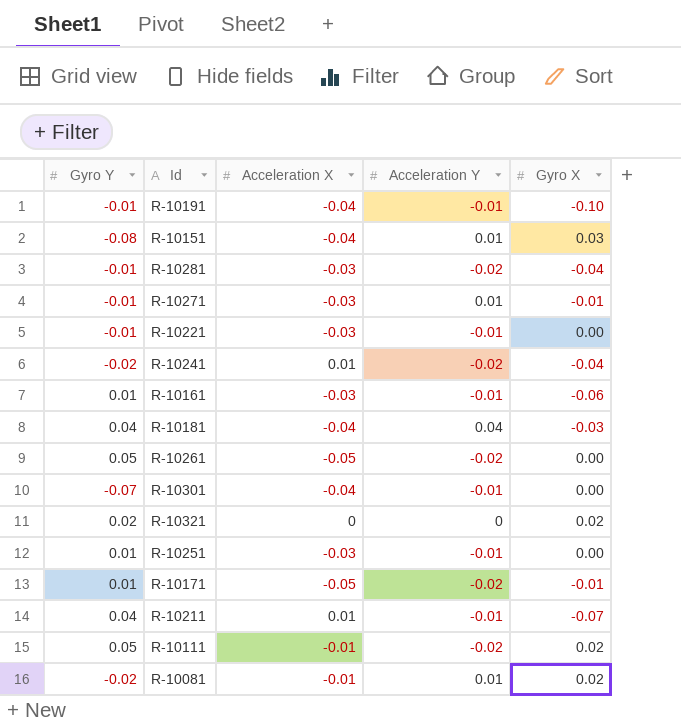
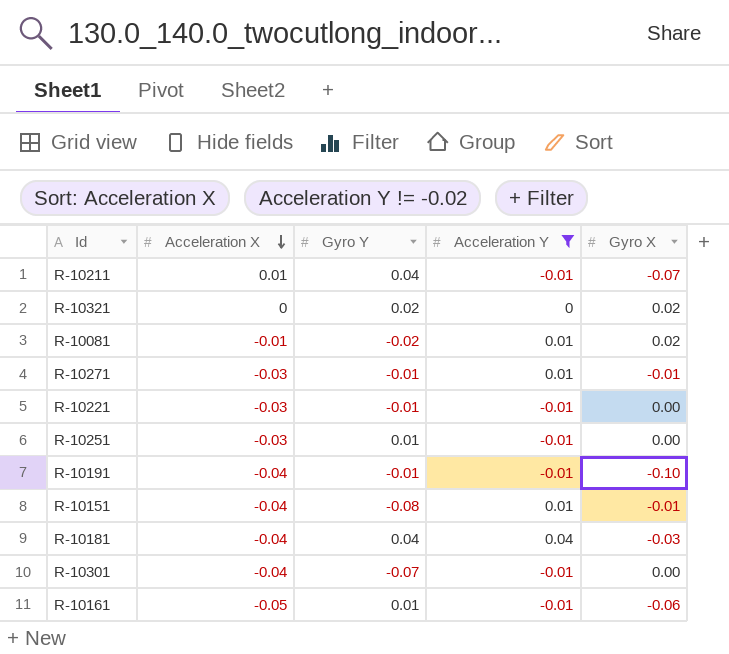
filter: none -> Acceleration Y != -0.02
row order: none -> Acceleration X descending
column Gyro Y | position: 1 -> 3
R-10151 | Gyro X: 0.03 -> -0.01
R-10161 | Acceleration X: -0.03 -> -0.05

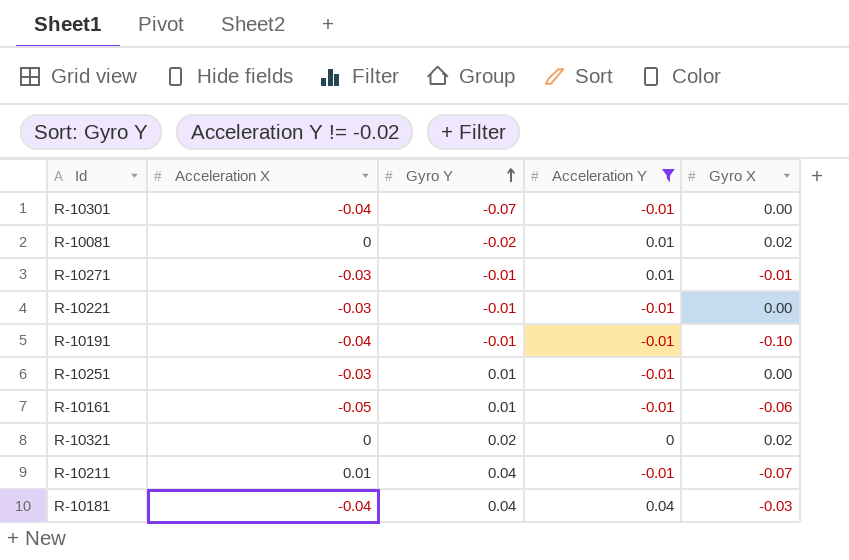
row order: Acceleration X descending -> Gyro Y ascending
row R-10151: -0.04 | -0.08 | 0.01 | -0.01 -> none
R-10081 | Acceleration X: -0.01 -> 0

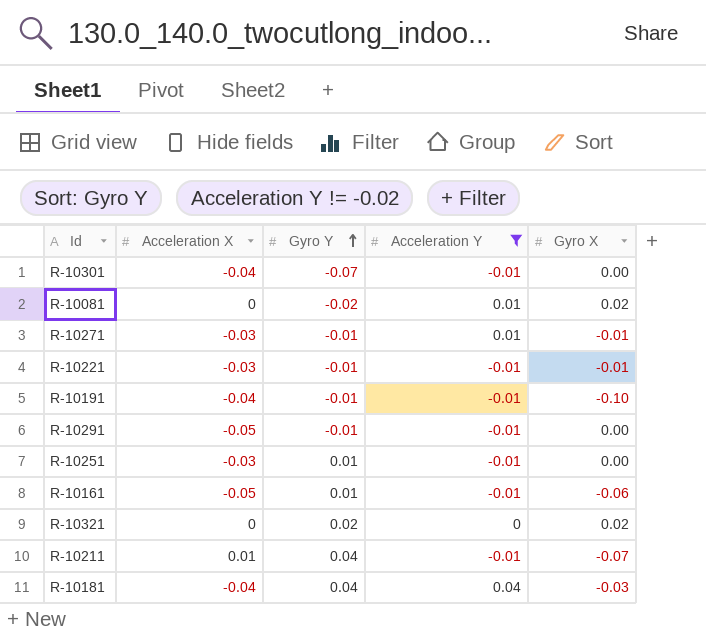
R-10221 | Gyro X: 0.00 -> -0.01
row R-10291: none -> -0.05 | -0.01 | -0.01 | 0.00

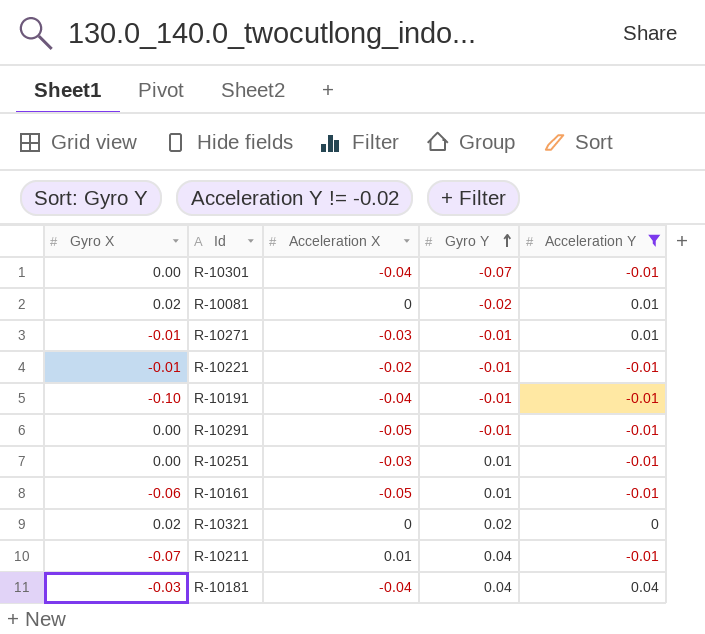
column Gyro X | position: 5 -> 1
R-10221 | Acceleration X: -0.03 -> -0.02

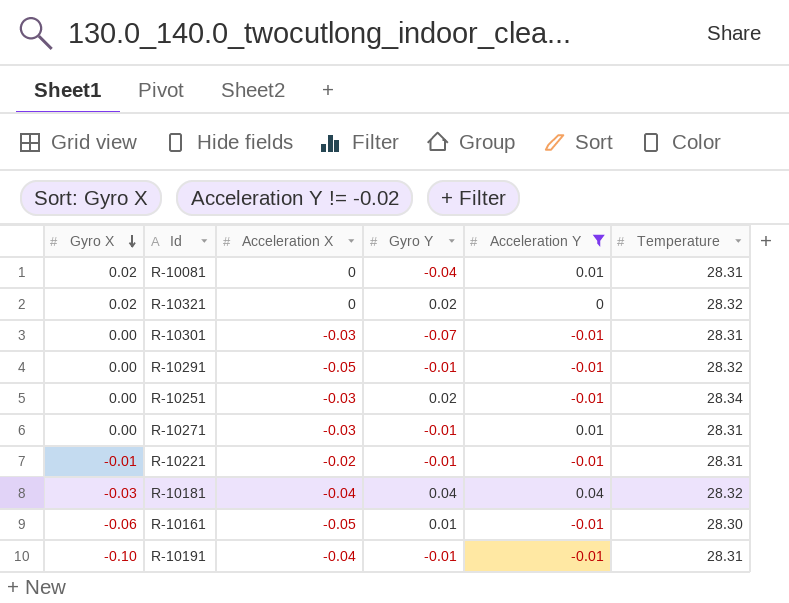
row order: Gyro Y ascending -> Gyro X descending
column Temperature | position: none -> 6
row R-10211: -0.07 | 0.01 | 0.04 | -0.01 -> none
R-10081 | Gyro Y: -0.02 -> -0.04
R-10301 | Acceleration X: -0.04 -> -0.03
R-10251 | Gyro Y: 0.01 -> 0.02
R-10271 | Gyro X: -0.01 -> 0.00

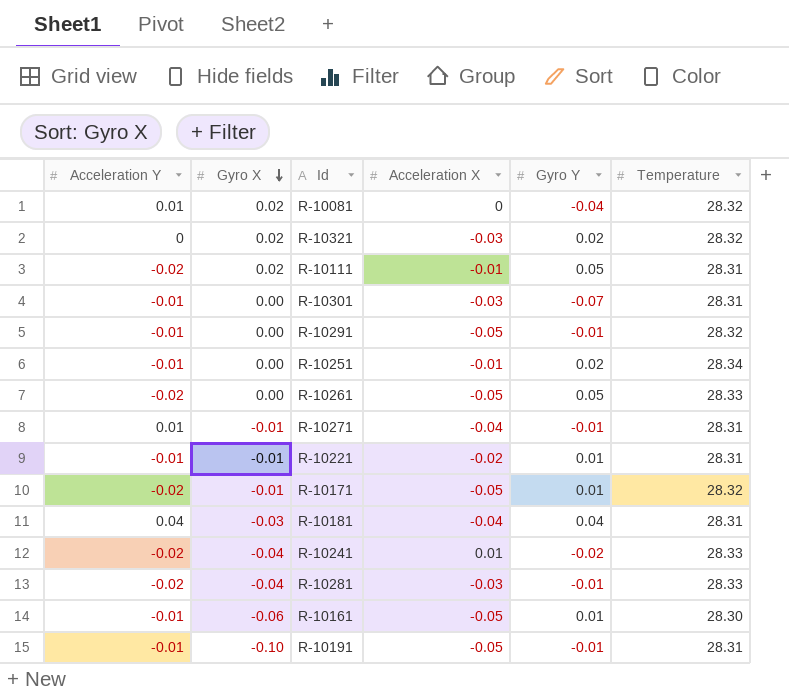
filter: Acceleration Y != -0.02 -> none
column Acceleration Y | position: 5 -> 1
R-10081 | Temperature: 28.31 -> 28.32
R-10321 | Acceleration X: 0 -> -0.03
R-10251 | Acceleration X: -0.03 -> -0.01
R-10271 | Gyro X: 0.00 -> -0.01
R-10271 | Acceleration X: -0.03 -> -0.04
R-10221 | Gyro Y: -0.01 -> 0.01
R-10181 | Temperature: 28.32 -> 28.31
R-10191 | Acceleration X: -0.04 -> -0.05

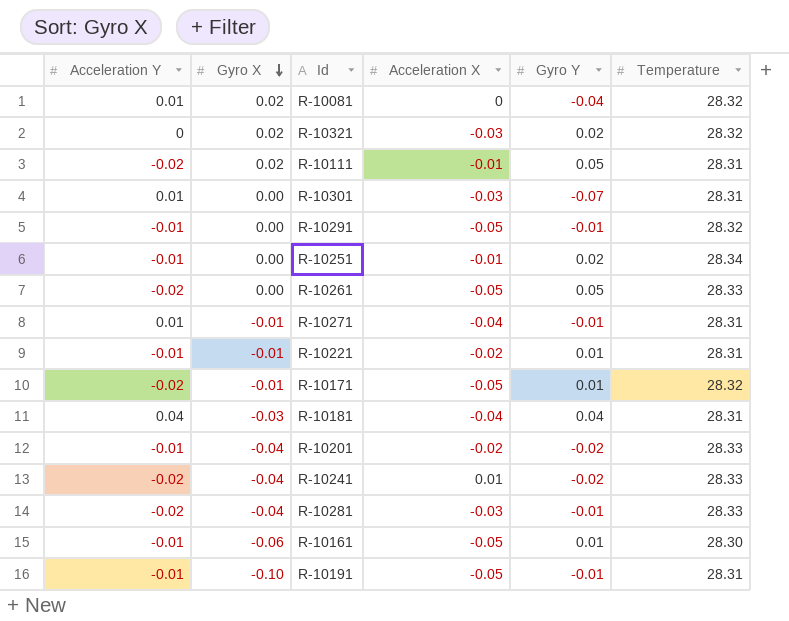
R-10301 | Acceleration Y: -0.01 -> 0.01
row R-10201: none -> -0.01 | -0.04 | -0.02 | -0.02 | 28.33

